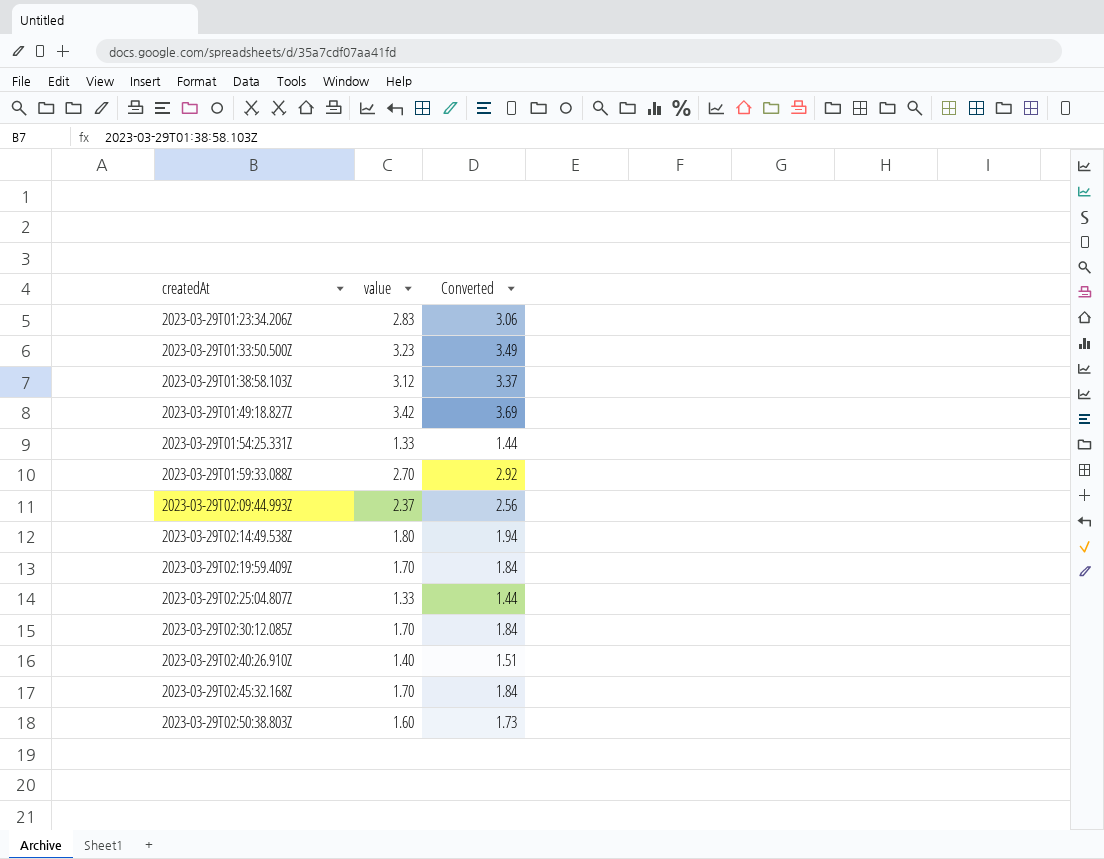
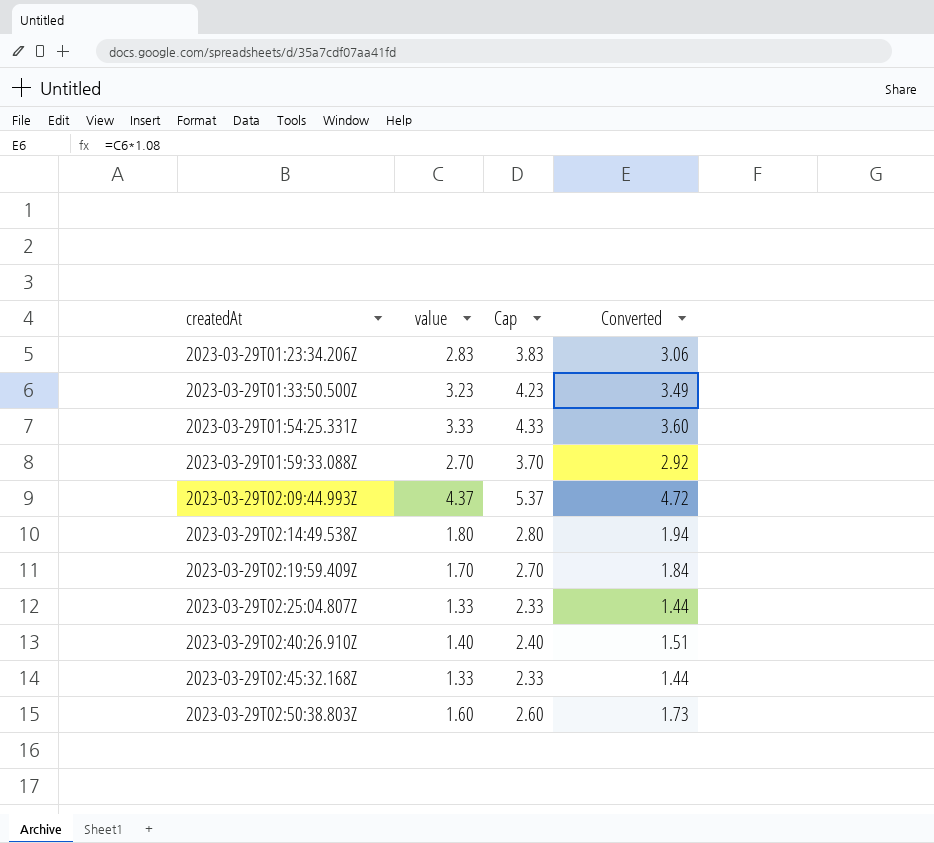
column Cap | formula: none -> [value] + 1
row 2023-03-29T01:38:58.103Z: 3.12 | 3.37 -> none
row 2023-03-29T01:49:18.827Z: 3.42 | 3.69 -> none
row 2023-03-29T02:30:12.085Z: 1.70 | 1.84 -> none
2023-03-29T01:54:25.331Z | value: 1.33 -> 3.33
2023-03-29T01:54:25.331Z | Converted: 1.44 -> 3.60
2023-03-29T02:09:44.993Z | value: 2.37 -> 4.37
2023-03-29T02:09:44.993Z | Converted: 2.56 -> 4.72
2023-03-29T02:45:32.168Z | value: 1.70 -> 1.33
2023-03-29T02:45:32.168Z | Converted: 1.84 -> 1.44

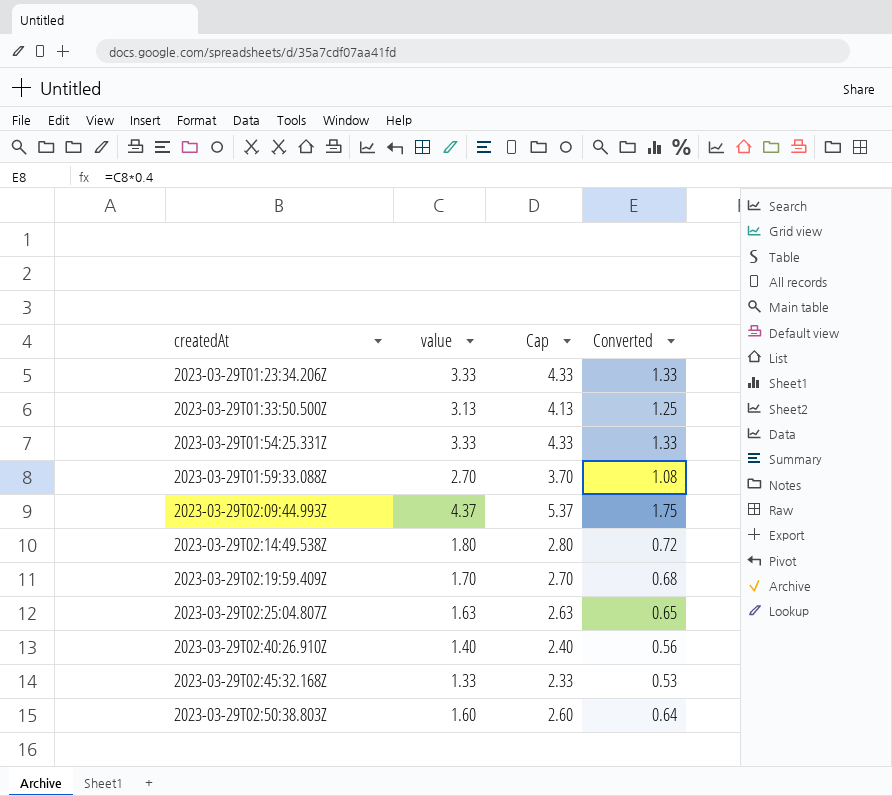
column Converted | formula: [value] * 1.08 -> [value] * 0.4
2023-03-29T01:23:34.206Z | value: 2.83 -> 3.33
2023-03-29T01:23:34.206Z | Cap: 3.83 -> 4.33
2023-03-29T01:33:50.500Z | value: 3.23 -> 3.13
2023-03-29T01:33:50.500Z | Cap: 4.23 -> 4.13
2023-03-29T02:25:04.807Z | value: 1.33 -> 1.63
2023-03-29T02:25:04.807Z | Cap: 2.33 -> 2.63

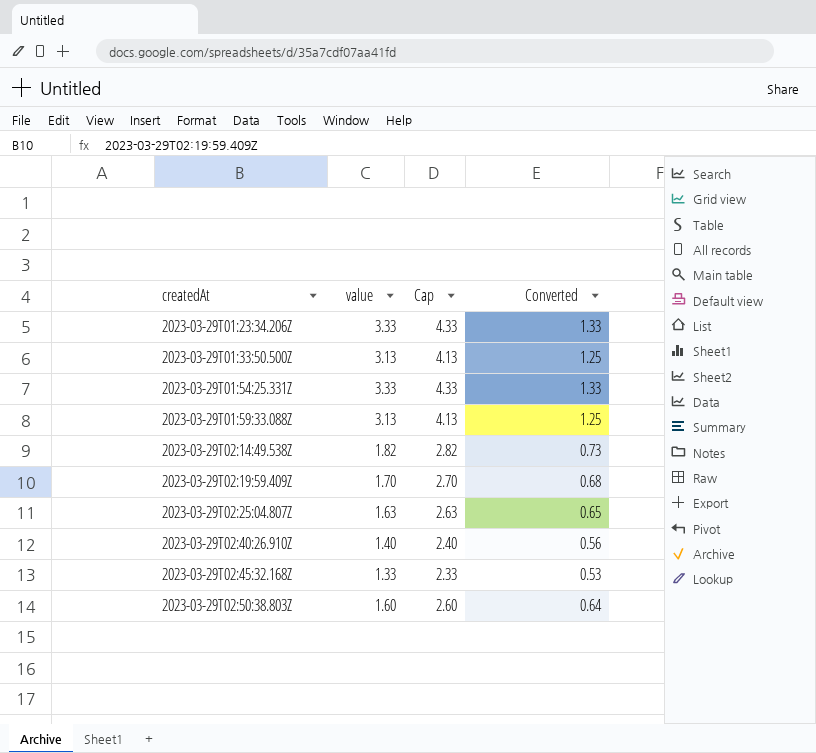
row 2023-03-29T02:09:44.993Z: 4.37 | 5.37 | 1.75 -> none
2023-03-29T01:59:33.088Z | value: 2.70 -> 3.13
2023-03-29T01:59:33.088Z | Cap: 3.70 -> 4.13
2023-03-29T01:59:33.088Z | Converted: 1.08 -> 1.25
2023-03-29T02:14:49.538Z | value: 1.80 -> 1.82
2023-03-29T02:14:49.538Z | Cap: 2.80 -> 2.82
2023-03-29T02:14:49.538Z | Converted: 0.72 -> 0.73

